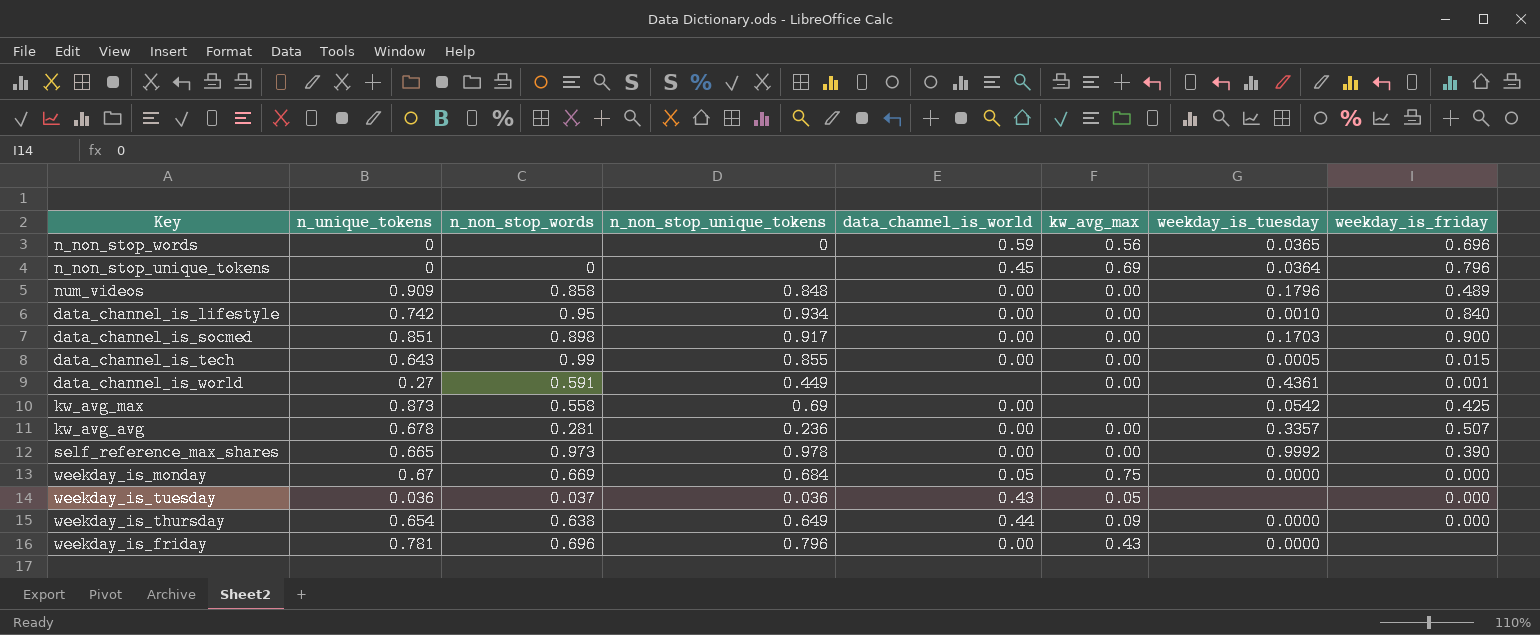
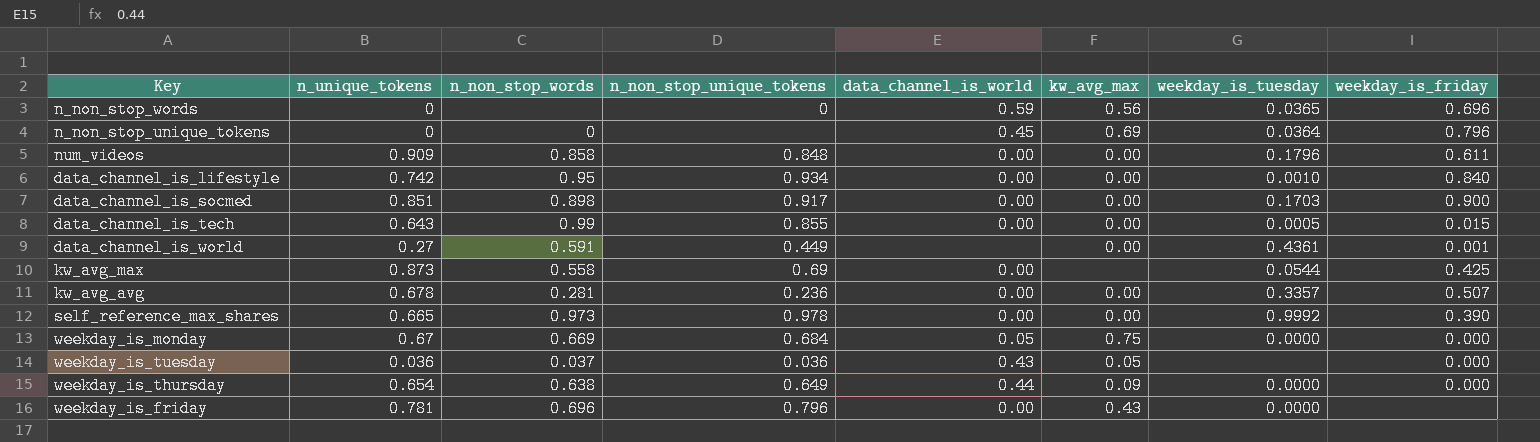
num_videos | weekday_is_friday: 0.489 -> 0.611
kw_avg_max | weekday_is_tuesday: 0.0542 -> 0.0544

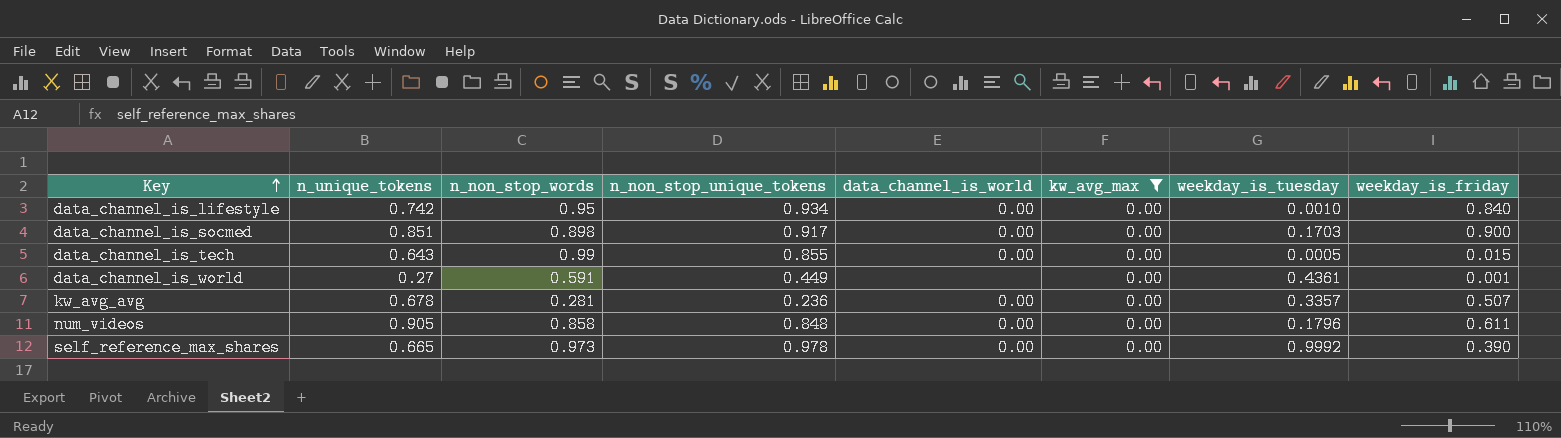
filter: none -> kw_avg_max = 0.00
row order: none -> Key ascending
num_videos | n_unique_tokens: 0.909 -> 0.905

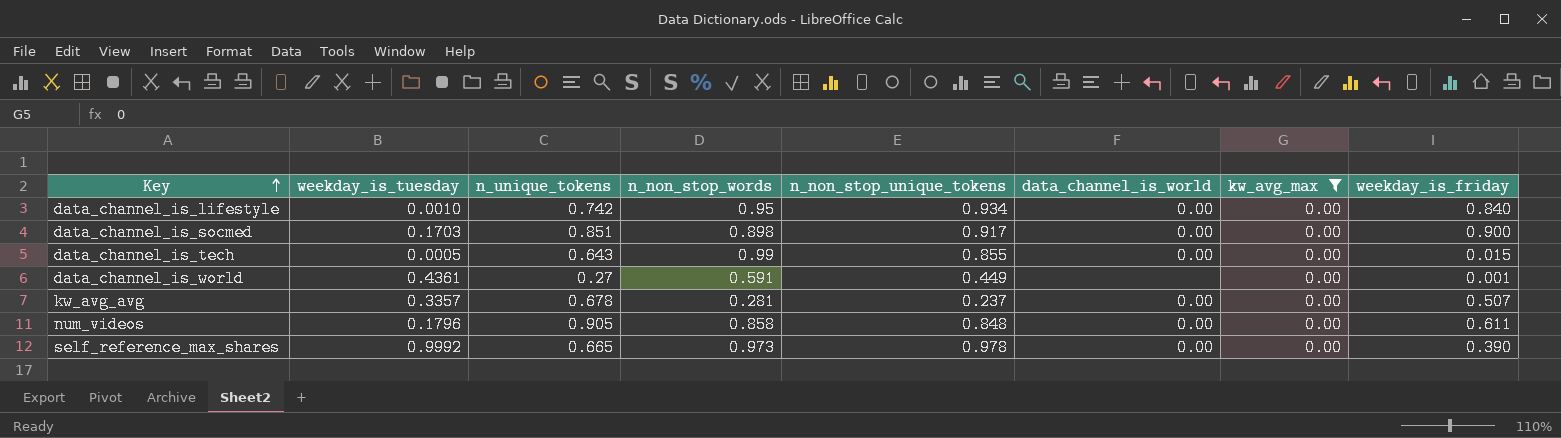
column weekday_is_tuesday | position: 7 -> 2
kw_avg_avg | n_non_stop_unique_tokens: 0.236 -> 0.237

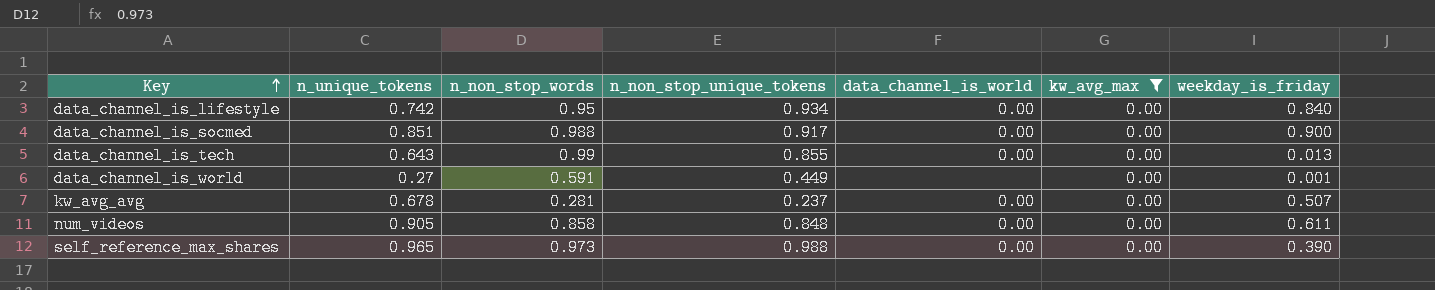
column weekday_is_tuesday | position: 2 -> none
data_channel_is_socmed | n_non_stop_words: 0.898 -> 0.988
data_channel_is_tech | weekday_is_friday: 0.015 -> 0.013
self_reference_max_shares | n_unique_tokens: 0.665 -> 0.965
self_reference_max_shares | n_non_stop_unique_tokens: 0.978 -> 0.988

